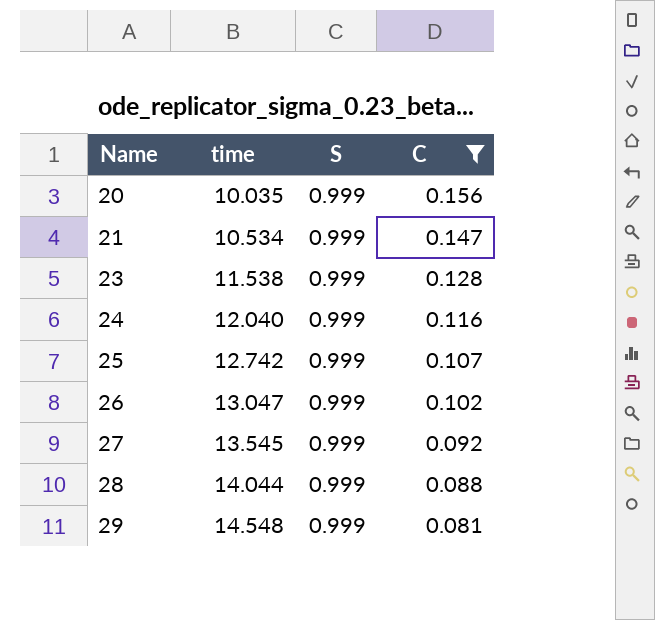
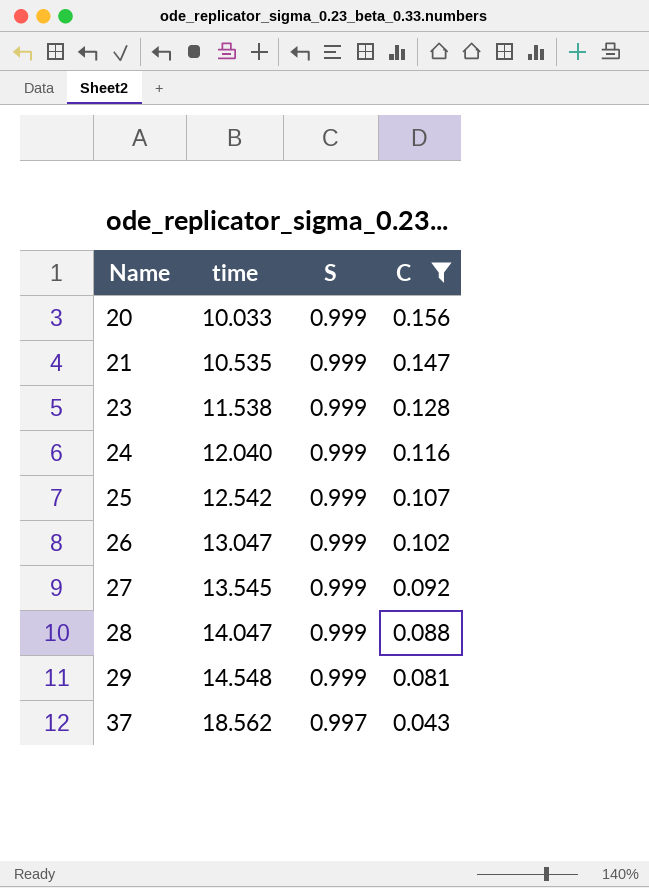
20 | time: 10.035 -> 10.033
21 | time: 10.534 -> 10.535
25 | time: 12.742 -> 12.542
28 | time: 14.044 -> 14.047
row 37: none -> 18.562 | 0.997 | 0.043

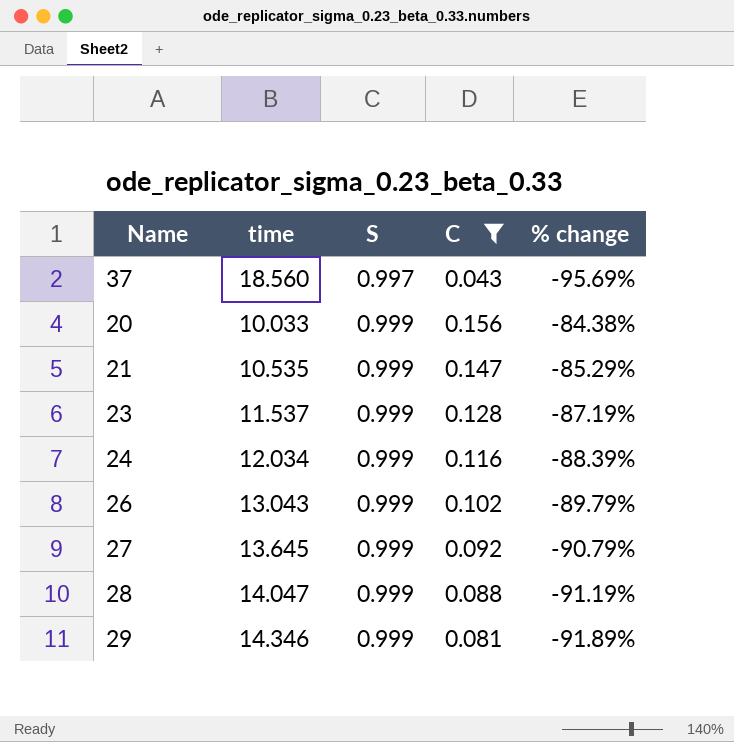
row order: Name ascending -> S ascending
column % change | formula: none -> ([C] - [S]) / [S]
row 25: 12.542 | 0.999 | 0.107 -> none
37 | time: 18.562 -> 18.560
23 | time: 11.538 -> 11.537
24 | time: 12.040 -> 12.034
26 | time: 13.047 -> 13.043
27 | time: 13.545 -> 13.645
29 | time: 14.548 -> 14.346

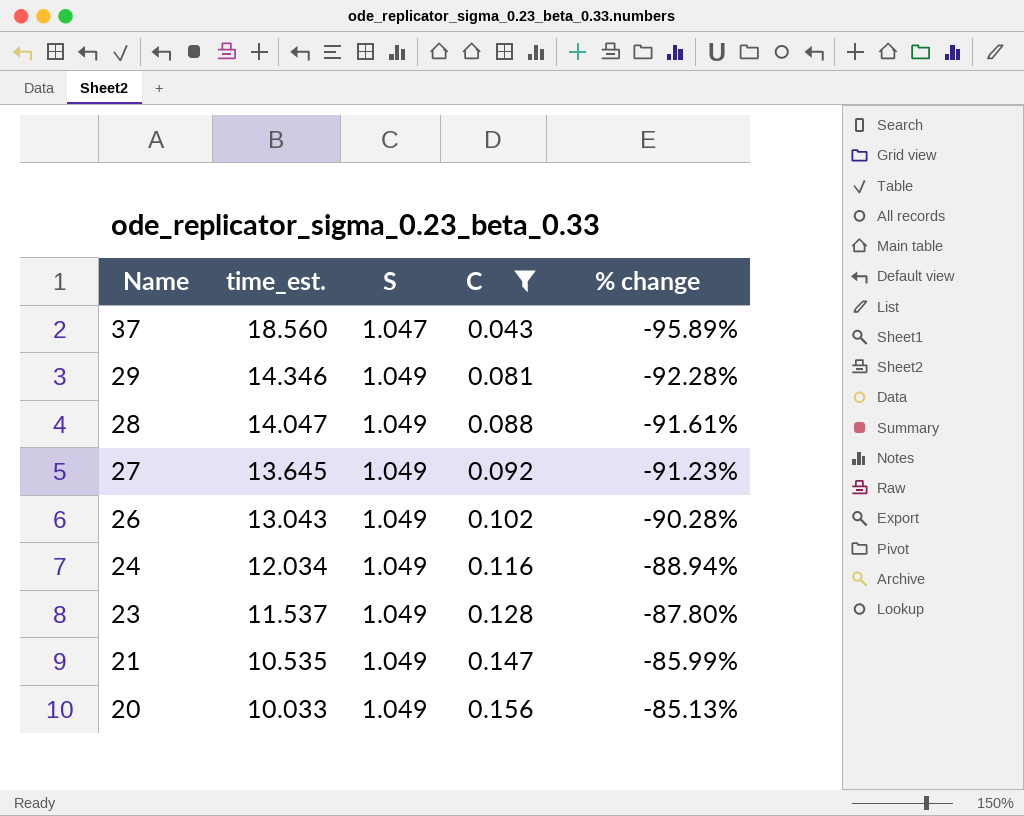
row order: S ascending -> Name descending
column name: time -> time_est.
37 | S: 0.997 -> 1.047
37 | % change: -95.69% -> -95.89%
29 | S: 0.999 -> 1.049
29 | % change: -91.89% -> -92.28%
28 | S: 0.999 -> 1.049
28 | % change: -91.19% -> -91.61%
27 | S: 0.999 -> 1.049
27 | % change: -90.79% -> -91.23%
26 | S: 0.999 -> 1.049
26 | % change: -89.79% -> -90.28%
24 | S: 0.999 -> 1.049
24 | % change: -88.39% -> -88.94%
23 | S: 0.999 -> 1.049
23 | % change: -87.19% -> -87.80%
21 | S: 0.999 -> 1.049
21 | % change: -85.29% -> -85.99%
20 | S: 0.999 -> 1.049
20 | % change: -84.38% -> -85.13%

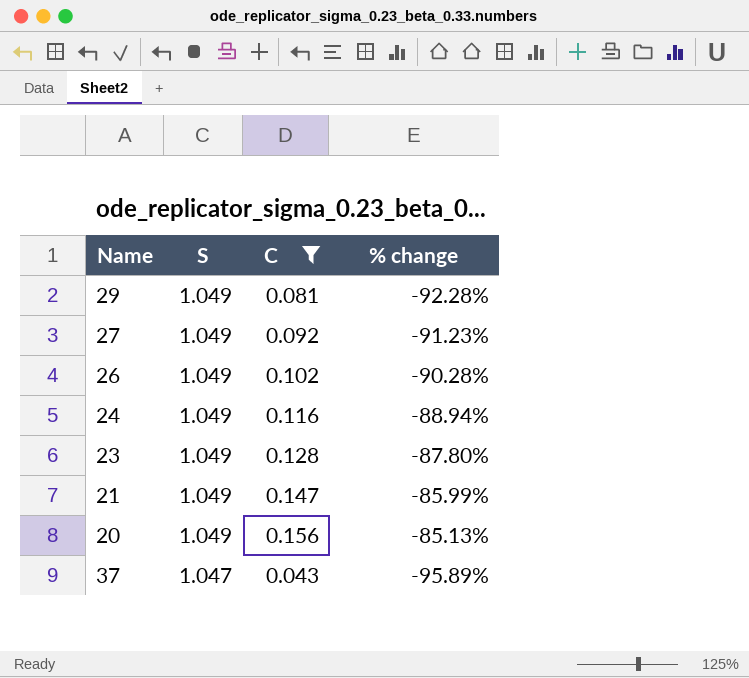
row order: Name descending -> S descending
column time_est. | position: 2 -> none
row 28: 14.047 | 1.049 | 0.088 | -91.61% -> none

